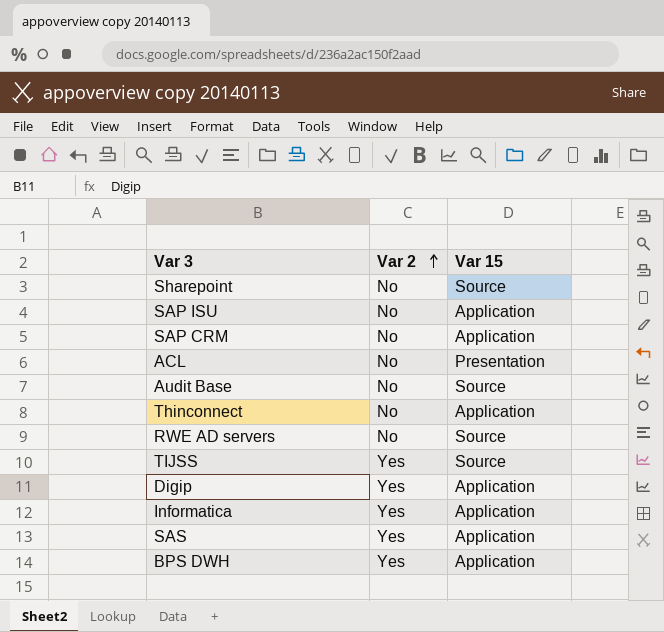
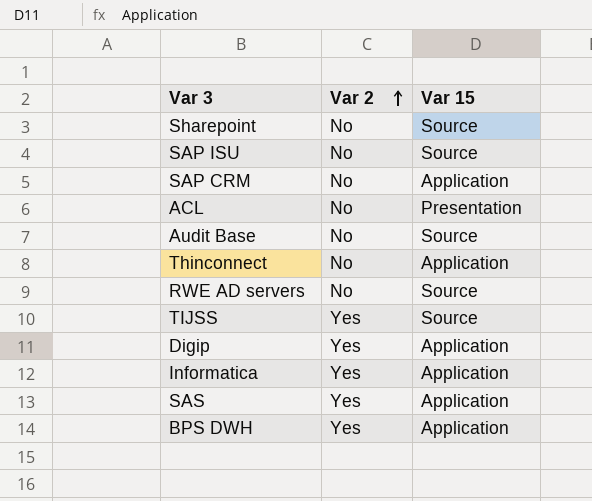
SAP ISU | Var 15: Application -> Source

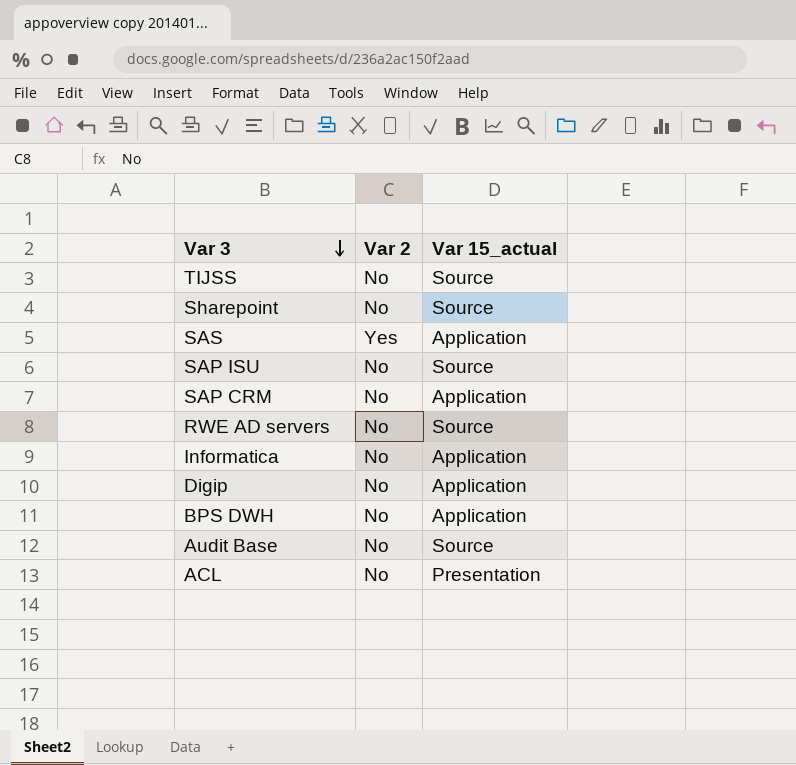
row order: Var 2 ascending -> Var 3 descending
column name: Var 15 -> Var 15_actual
row Thinconnect: No | Application -> none
TIJSS | Var 2: Yes -> No
Informatica | Var 2: Yes -> No
Digip | Var 2: Yes -> No
BPS DWH | Var 2: Yes -> No

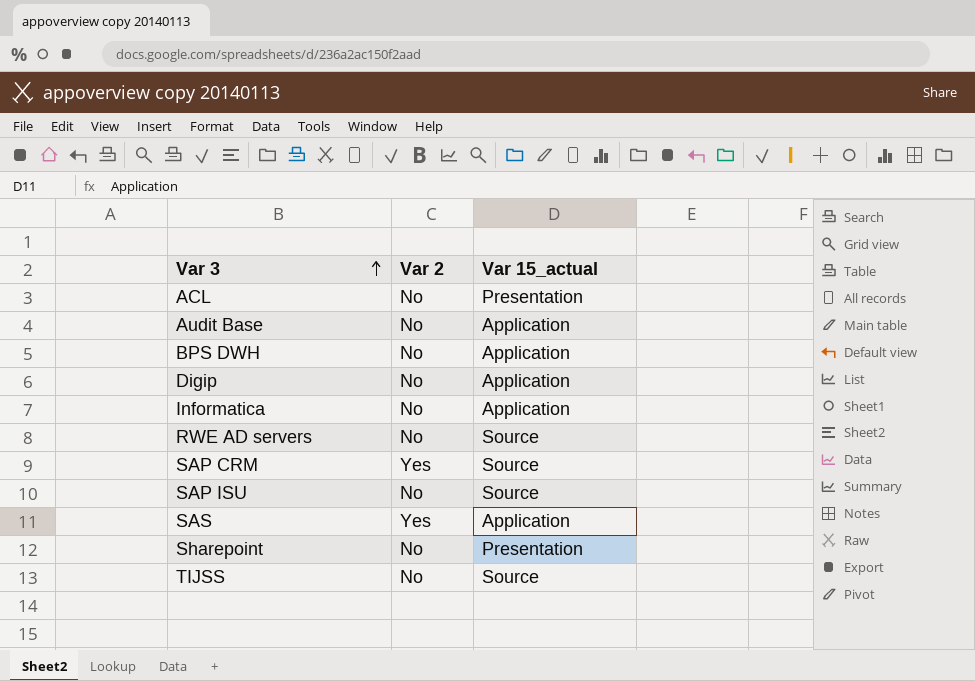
row order: Var 3 descending -> Var 3 ascending
Audit Base | Var 15_actual: Source -> Application
SAP CRM | Var 2: No -> Yes
SAP CRM | Var 15_actual: Application -> Source
Sharepoint | Var 15_actual: Source -> Presentation

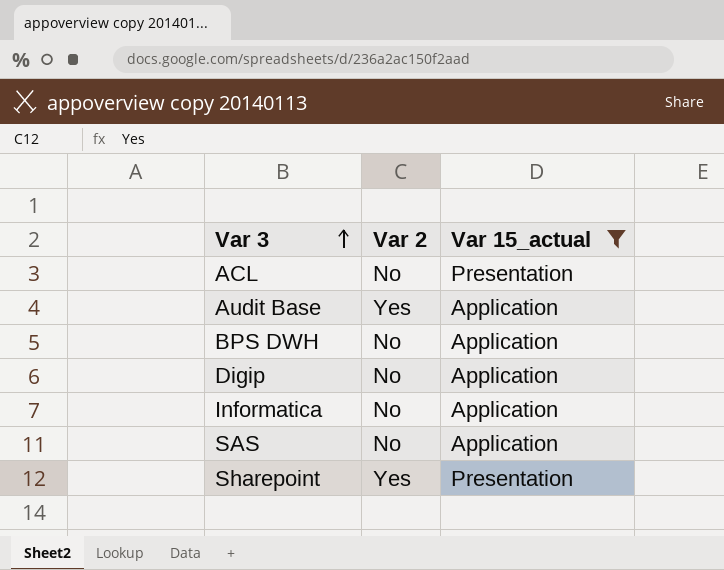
filter: none -> Var 15_actual != Source
Audit Base | Var 2: No -> Yes
SAS | Var 2: Yes -> No
Sharepoint | Var 2: No -> Yes

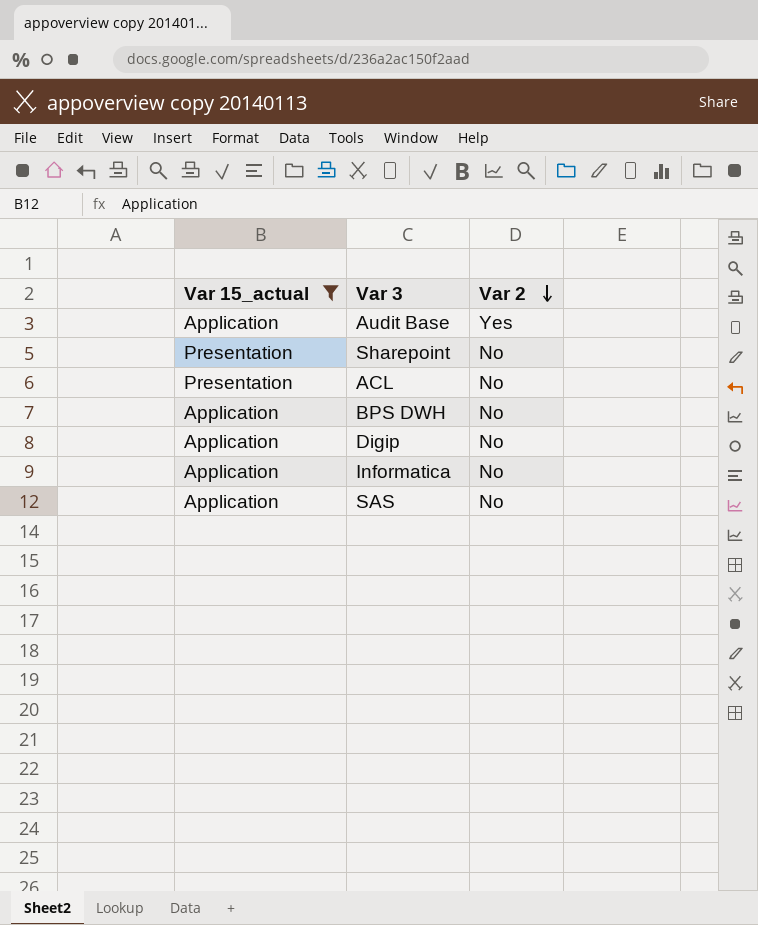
row order: Var 3 ascending -> Var 2 descending
column Var 15_actual | position: 3 -> 1
Sharepoint | Var 2: Yes -> No

